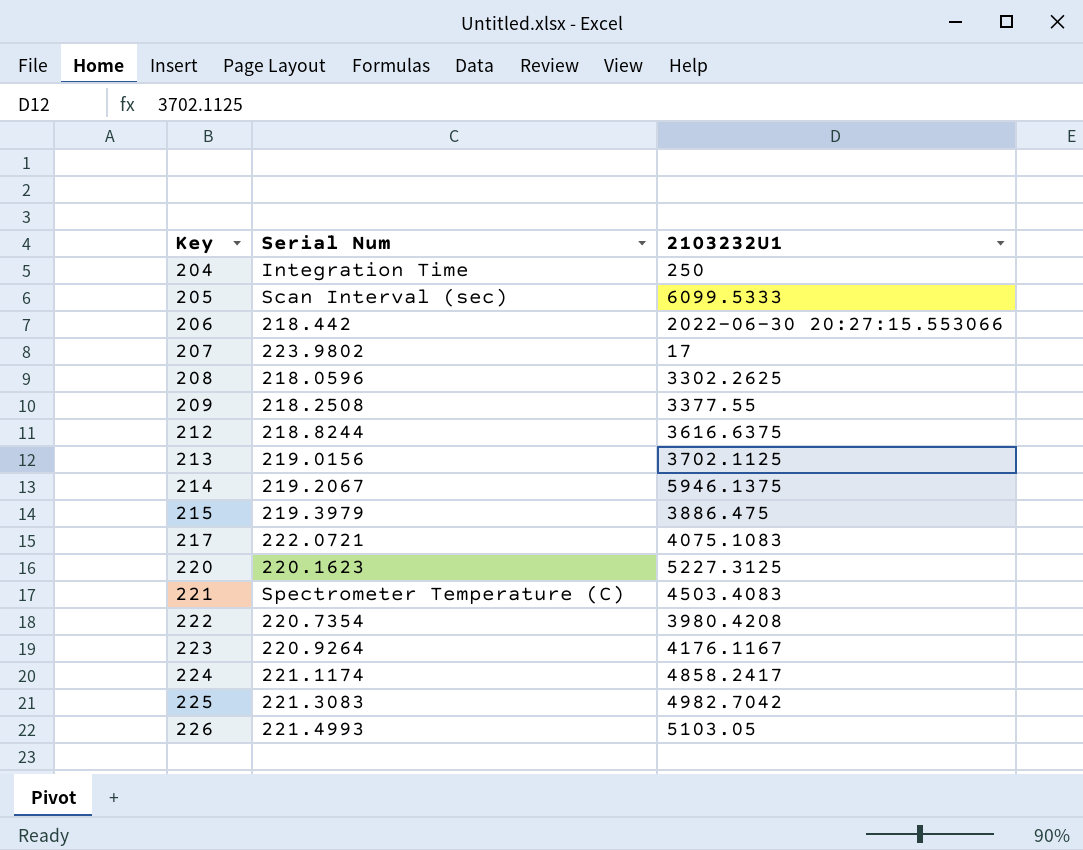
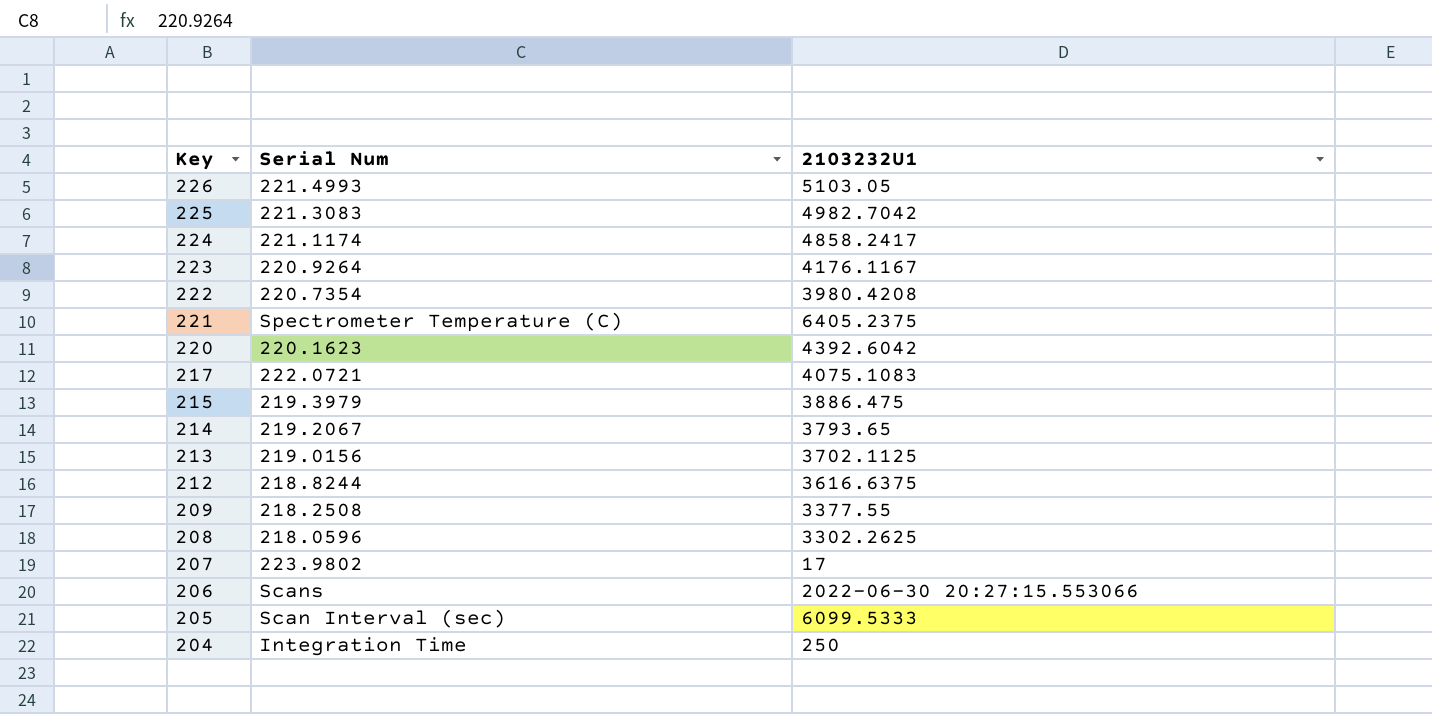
row order: Key ascending -> Key descending
221 | 2103232U1: 4503.4083 -> 6405.2375
220 | 2103232U1: 5227.3125 -> 4392.6042
214 | 2103232U1: 5946.1375 -> 3793.65
206 | Serial Num: 218.442 -> Scans

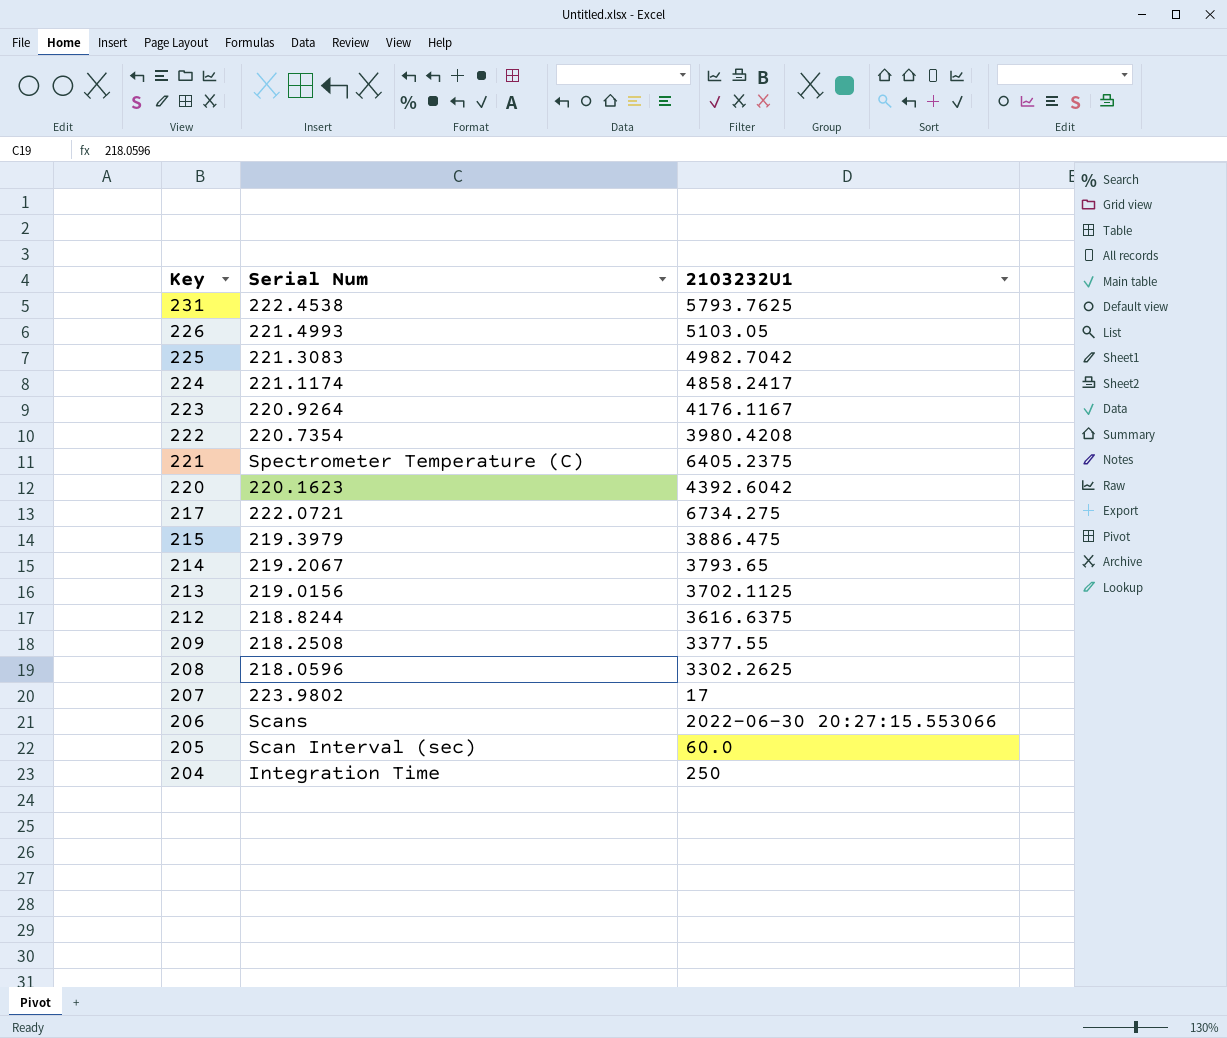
row 231: none -> 222.4538 | 5793.7625
217 | 2103232U1: 4075.1083 -> 6734.275
205 | 2103232U1: 6099.5333 -> 60.0

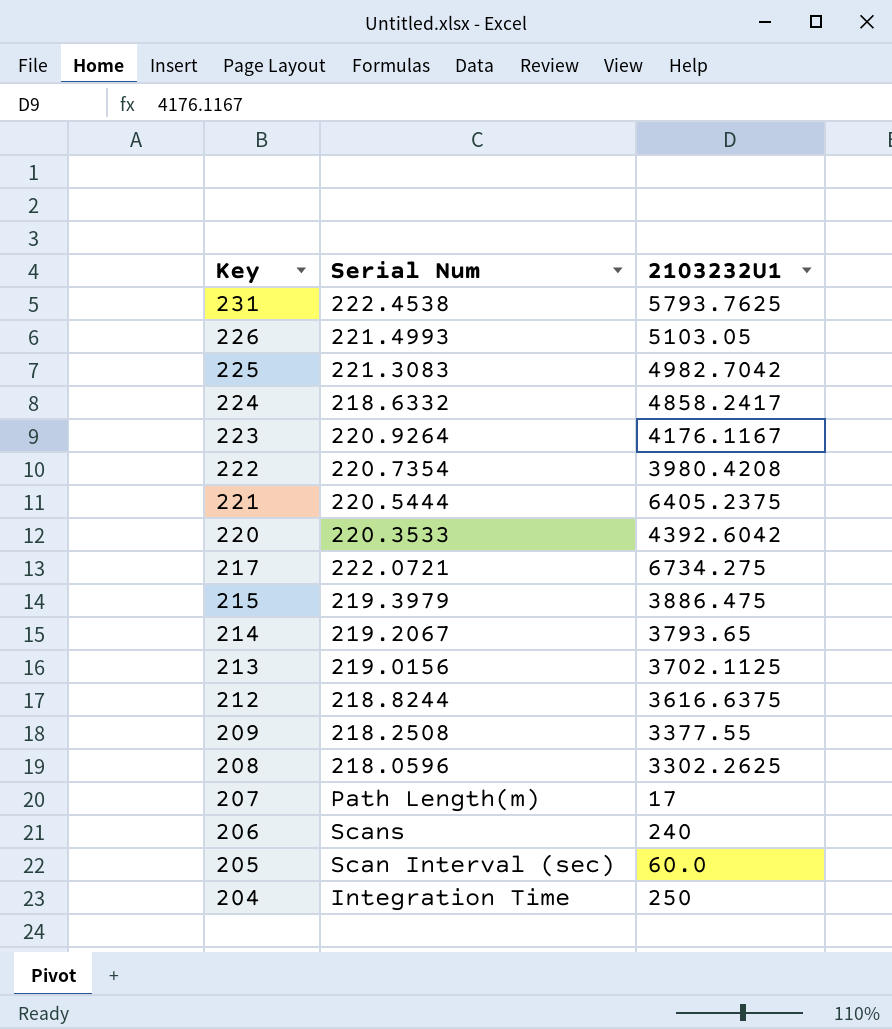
224 | Serial Num: 221.1174 -> 218.6332
221 | Serial Num: Spectrometer Temperature (C) -> 220.5444
220 | Serial Num: 220.1623 -> 220.3533
207 | Serial Num: 223.9802 -> Path Length(m)
206 | 2103232U1: 2022-06-30 20:27:15.553066 -> 240

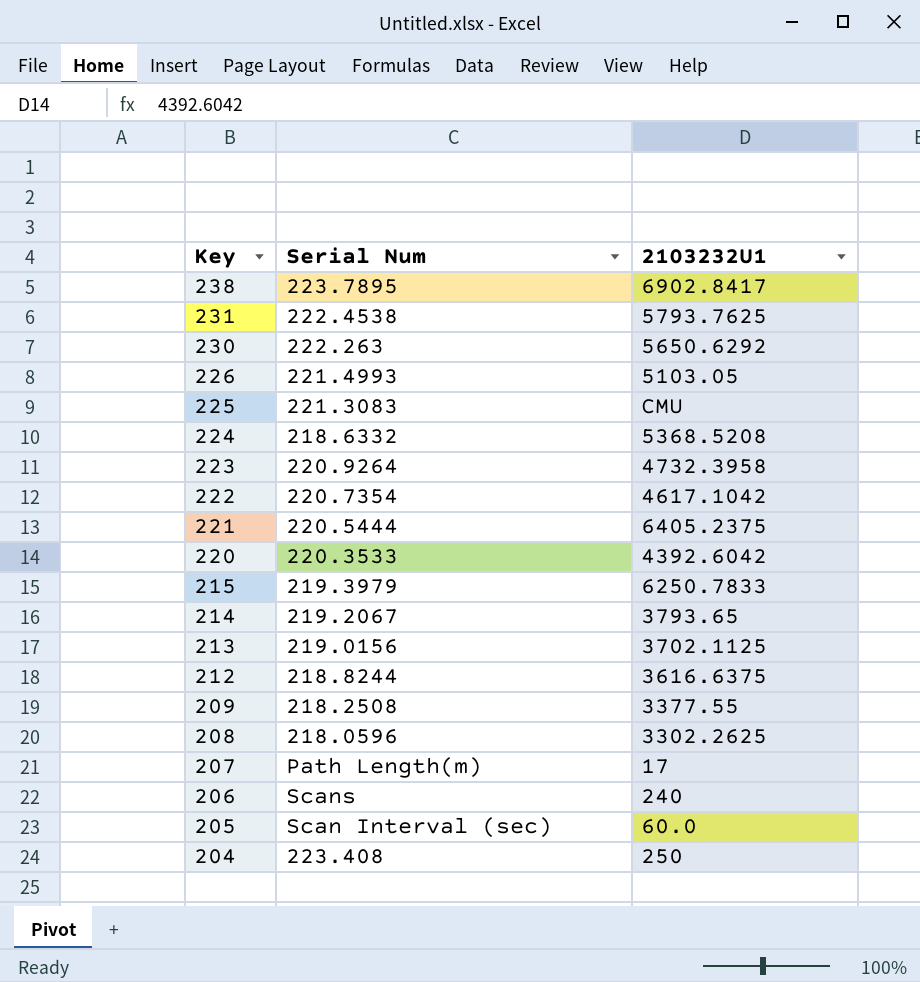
row 217: 222.0721 | 6734.275 -> none
row 238: none -> 223.7895 | 6902.8417
row 230: none -> 222.263 | 5650.6292
225 | 2103232U1: 4982.7042 -> CMU
224 | 2103232U1: 4858.2417 -> 5368.5208
223 | 2103232U1: 4176.1167 -> 4732.3958
222 | 2103232U1: 3980.4208 -> 4617.1042
215 | 2103232U1: 3886.475 -> 6250.7833
204 | Serial Num: Integration Time -> 223.408

